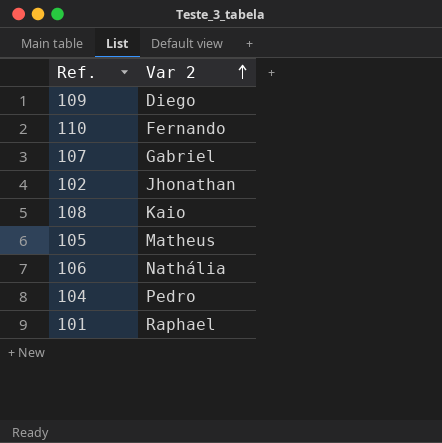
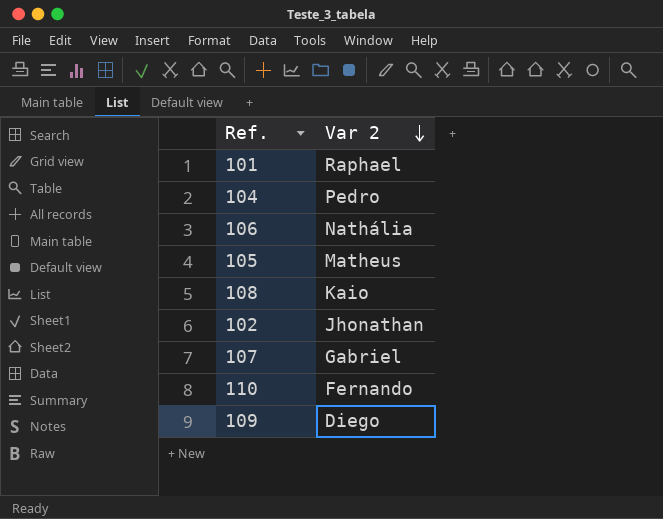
row order: Var 2 ascending -> Var 2 descending

